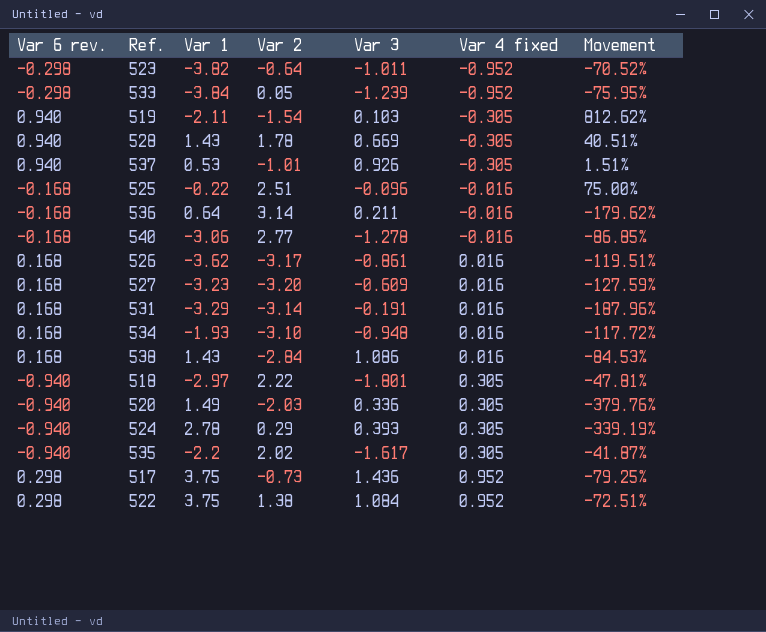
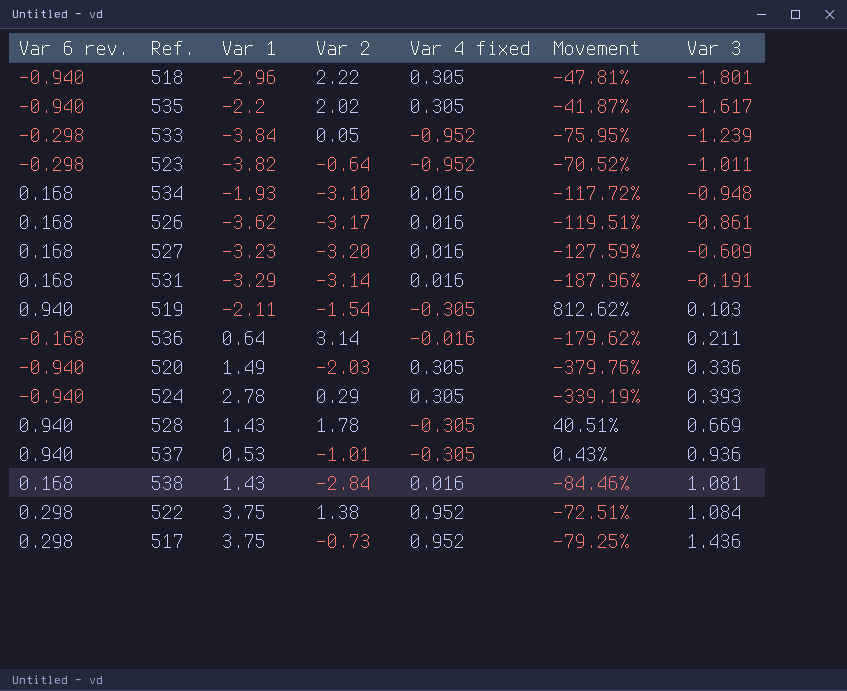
row order: Var 4 fixed ascending -> Var 3 ascending
column Var 3 | position: 5 -> 7
row 525: -0.168 | -0.22 | 2.51 | -0.096 | -0.016 | 75.00% -> none
row 540: -0.168 | -3.06 | 2.77 | -1.278 | -0.016 | -86.85% -> none
518 | Var 1: -2.97 -> -2.96
537 | Movement: 1.51% -> 0.43%
537 | Var 3: 0.926 -> 0.936
538 | Movement: -84.53% -> -84.46%
538 | Var 3: 1.086 -> 1.081

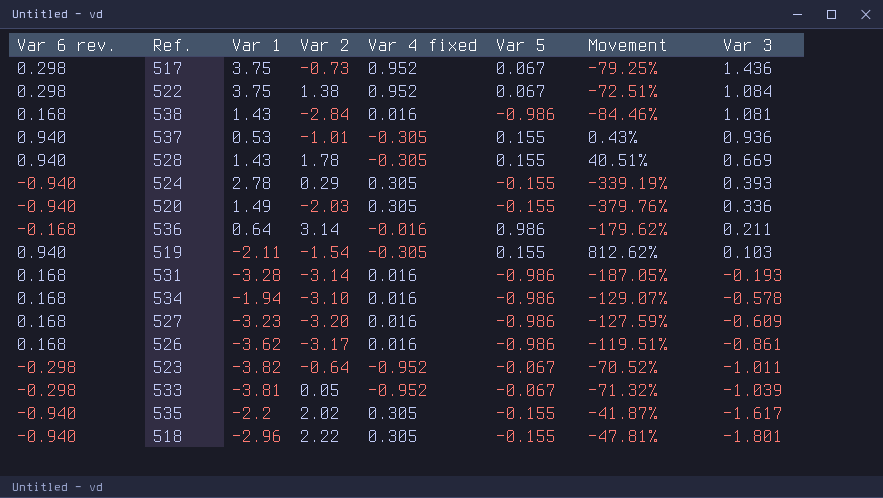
row order: Var 3 ascending -> Var 3 descending
column Var 5 | position: none -> 6
531 | Var 1: -3.29 -> -3.28
531 | Movement: -187.96% -> -187.05%
531 | Var 3: -0.191 -> -0.193
534 | Var 1: -1.93 -> -1.94
534 | Movement: -117.72% -> -129.07%
534 | Var 3: -0.948 -> -0.578
533 | Var 1: -3.84 -> -3.81
533 | Movement: -75.95% -> -71.32%
533 | Var 3: -1.239 -> -1.039

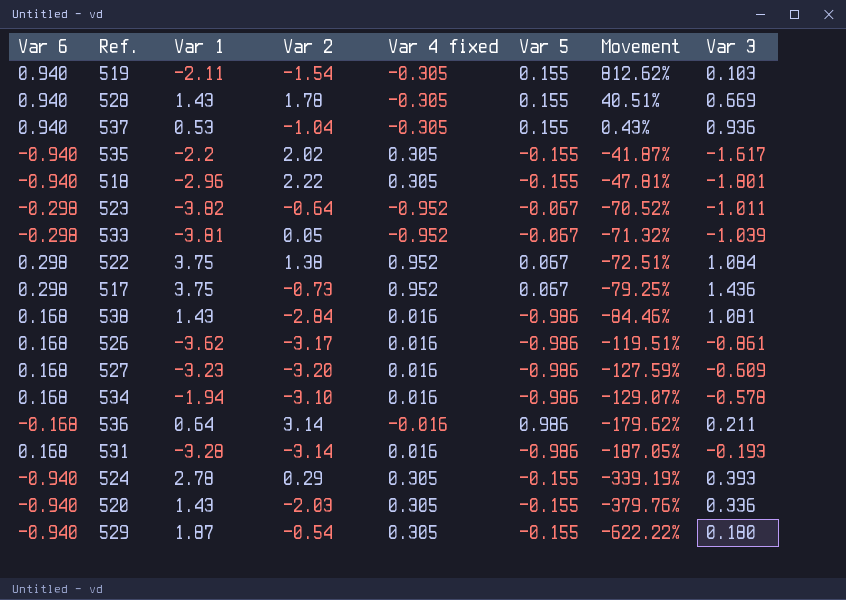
row order: Var 3 descending -> Movement descending
column name: Var 6 rev. -> Var 6
537 | Var 2: -1.01 -> -1.04
520 | Var 1: 1.49 -> 1.43
row 529: none -> -0.940 | 1.87 | -0.54 | 0.305 | -0.155 | -622.22% | 0.180

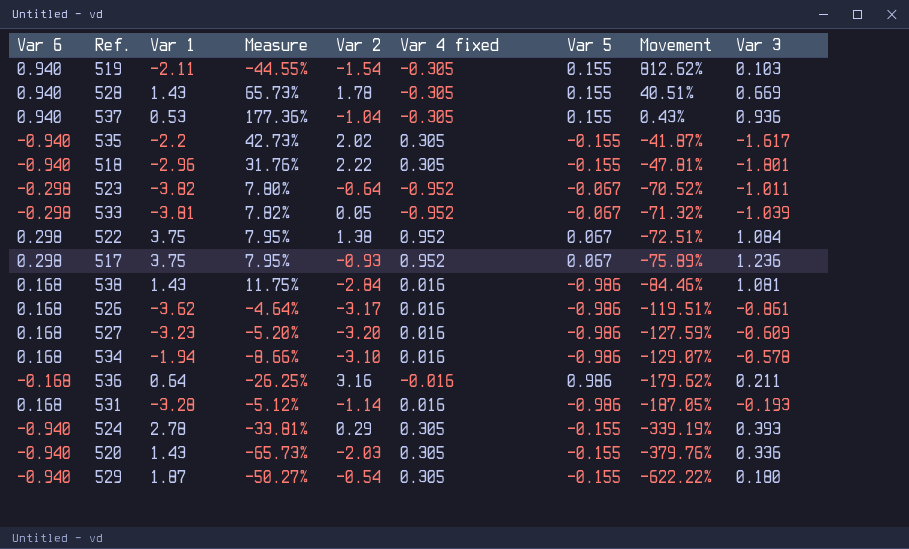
column Measure | formula: none -> [Var 6] / [Var 1]
517 | Var 2: -0.73 -> -0.93
517 | Movement: -79.25% -> -75.89%
517 | Var 3: 1.436 -> 1.236
536 | Var 2: 3.14 -> 3.16
531 | Var 2: -3.14 -> -1.14

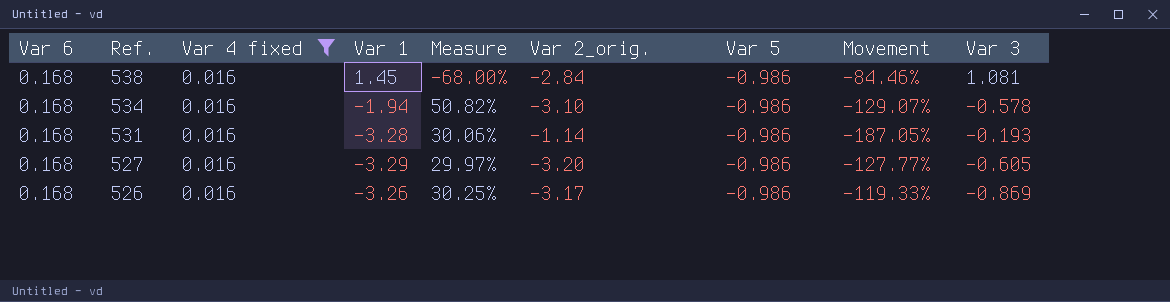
filter: none -> Var 4 fixed = 0.016
row order: Movement descending -> Ref. descending
column Var 4 fixed | position: 6 -> 3
column Measure | formula: [Var 6] / [Var 1] -> [Var 5] / [Var 1]
column name: Var 2 -> Var 2_orig.
538 | Var 1: 1.43 -> 1.45
527 | Var 1: -3.23 -> -3.29
527 | Movement: -127.59% -> -127.77%
527 | Var 3: -0.609 -> -0.605
526 | Var 1: -3.62 -> -3.26
526 | Movement: -119.51% -> -119.33%
526 | Var 3: -0.861 -> -0.869

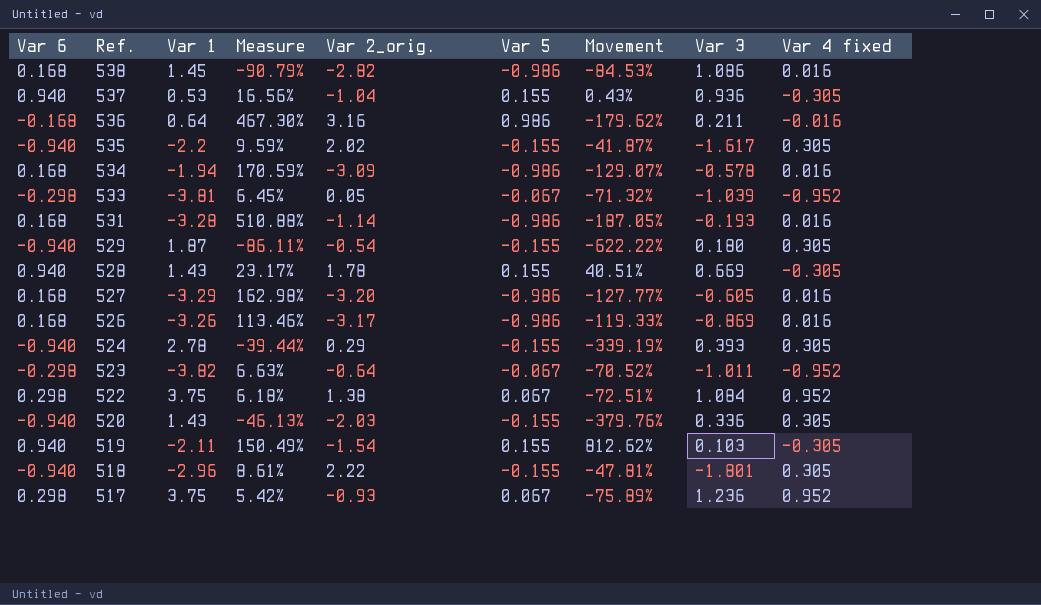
filter: Var 4 fixed = 0.016 -> none
column Measure | formula: [Var 5] / [Var 1] -> [Var 5] / [Var 3]
column Var 4 fixed | position: 3 -> 9
538 | Var 2_orig.: -2.84 -> -2.82
538 | Movement: -84.46% -> -84.53%
538 | Var 3: 1.081 -> 1.086
534 | Var 2_orig.: -3.10 -> -3.09

